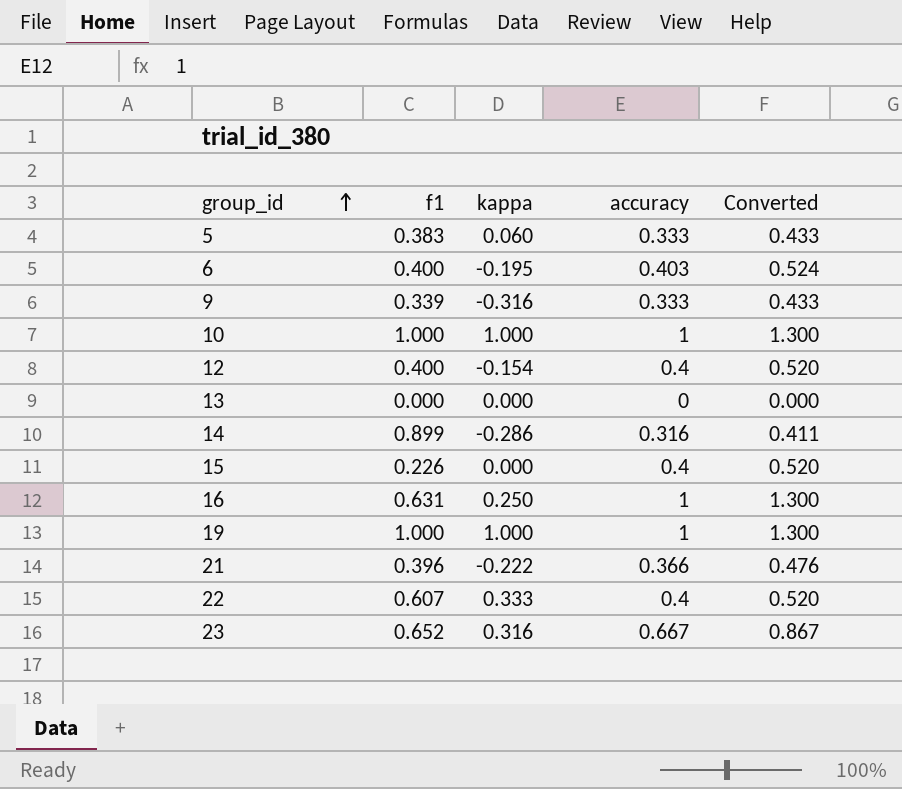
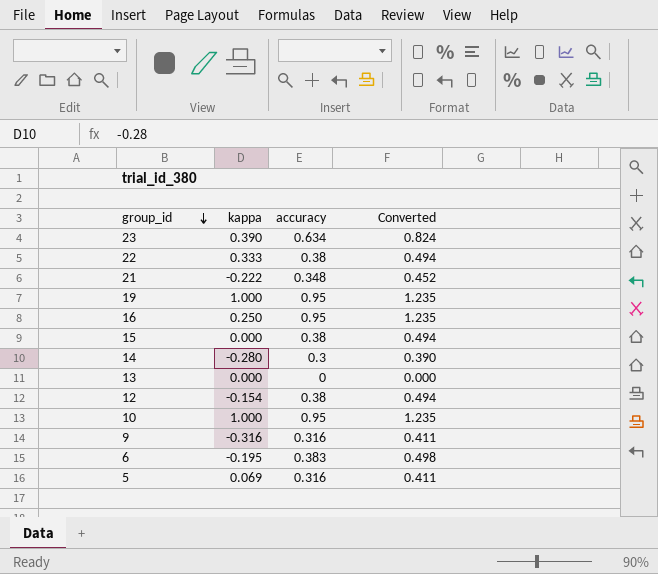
row order: group_id ascending -> group_id descending
column f1 | position: 2 -> none
23 | kappa: 0.316 -> 0.390
23 | accuracy: 0.667 -> 0.634
23 | Converted: 0.867 -> 0.824
22 | accuracy: 0.4 -> 0.38
22 | Converted: 0.520 -> 0.494
21 | accuracy: 0.366 -> 0.348
21 | Converted: 0.476 -> 0.452
19 | accuracy: 1 -> 0.95
19 | Converted: 1.300 -> 1.235
16 | accuracy: 1 -> 0.95
16 | Converted: 1.300 -> 1.235
15 | accuracy: 0.4 -> 0.38
15 | Converted: 0.520 -> 0.494
14 | kappa: -0.286 -> -0.280
14 | accuracy: 0.316 -> 0.3
14 | Converted: 0.411 -> 0.390
12 | accuracy: 0.4 -> 0.38
12 | Converted: 0.520 -> 0.494
10 | accuracy: 1 -> 0.95
10 | Converted: 1.300 -> 1.235
9 | accuracy: 0.333 -> 0.316
9 | Converted: 0.433 -> 0.411
6 | accuracy: 0.403 -> 0.383
6 | Converted: 0.524 -> 0.498
5 | kappa: 0.060 -> 0.069
5 | accuracy: 0.333 -> 0.316
5 | Converted: 0.433 -> 0.411

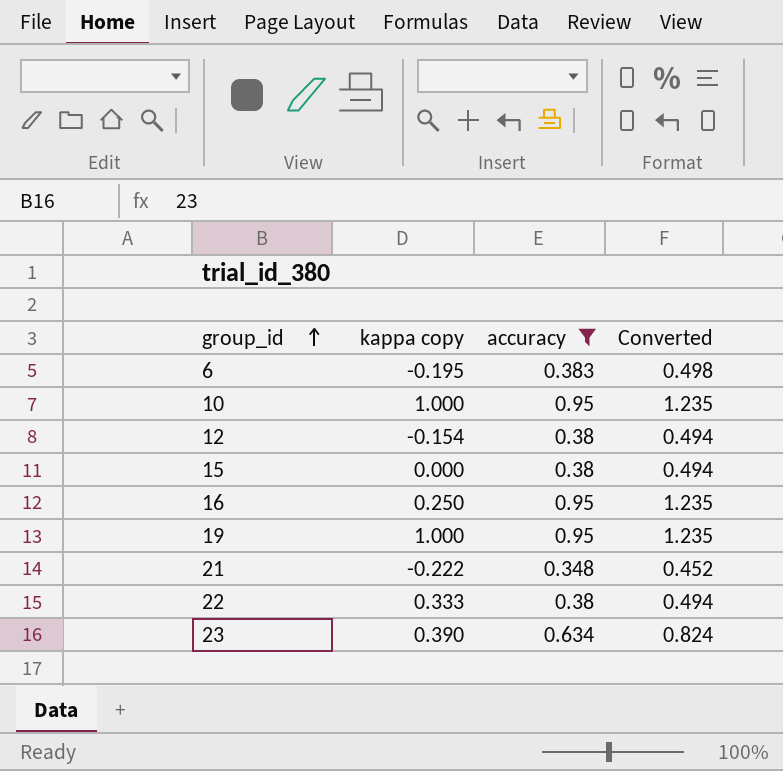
filter: none -> accuracy >= 0.348
row order: group_id descending -> group_id ascending
column name: kappa -> kappa copy

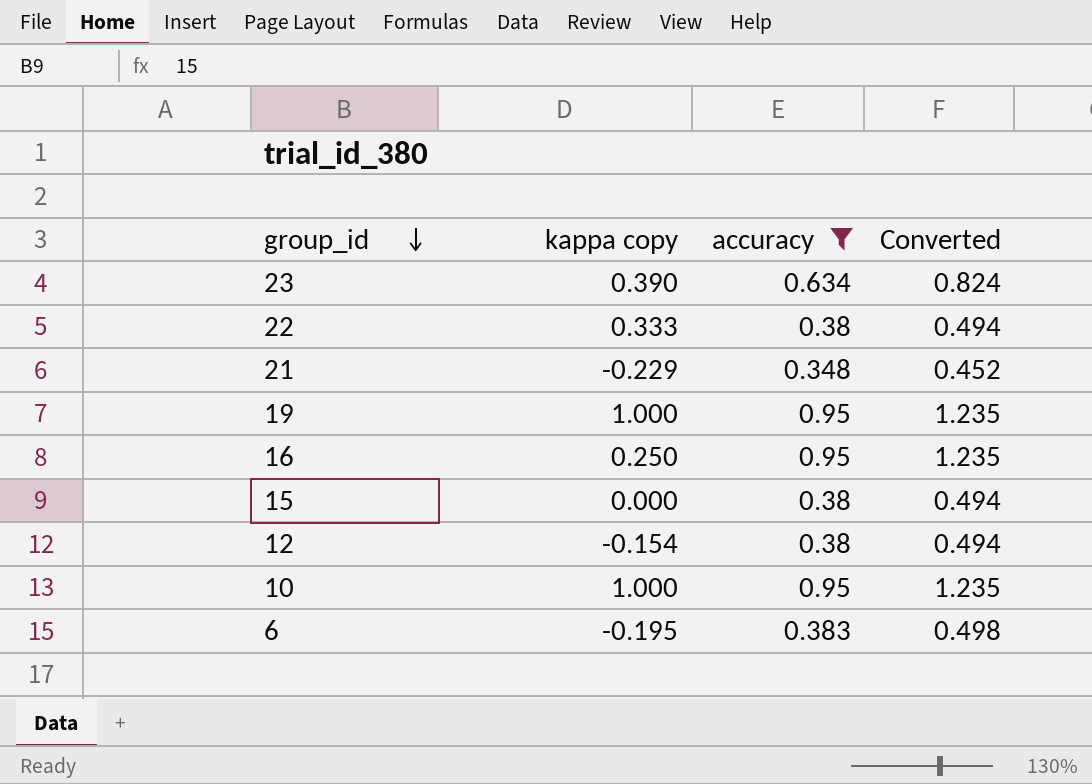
row order: group_id ascending -> group_id descending
21 | kappa copy: -0.222 -> -0.229

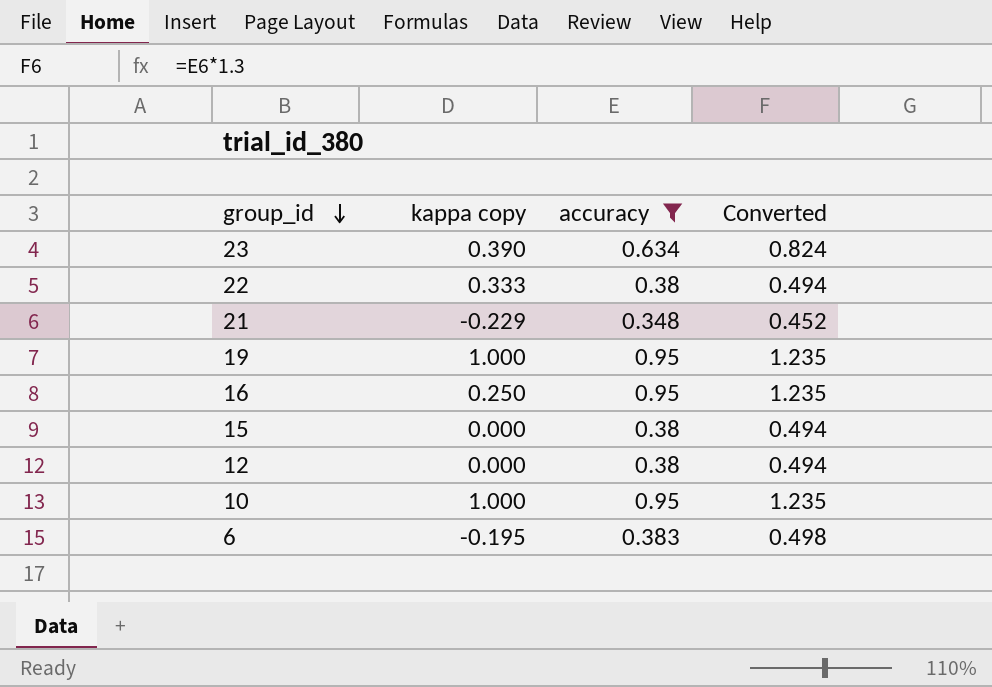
12 | kappa copy: -0.154 -> 0.000

